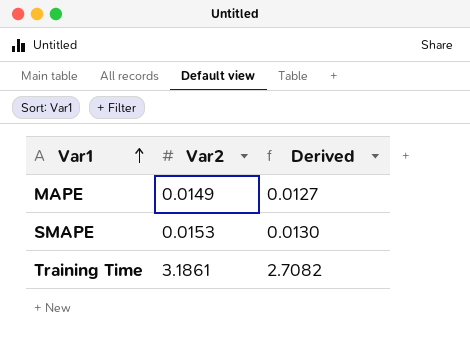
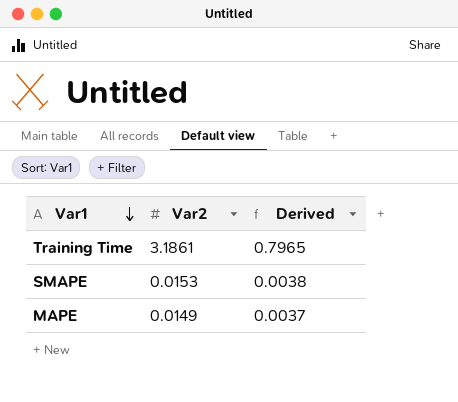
row order: Var1 ascending -> Var1 descending
column Derived | formula: [Var2] * 0.85 -> [Var2] * 0.25

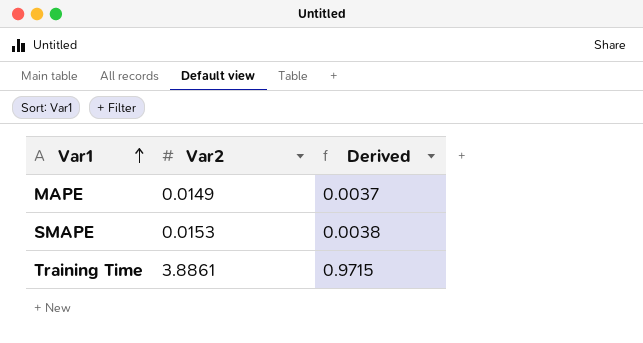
row order: Var1 descending -> Var1 ascending
Training Time | Var2: 3.1861 -> 3.8861
Training Time | Derived: 0.7965 -> 0.9715

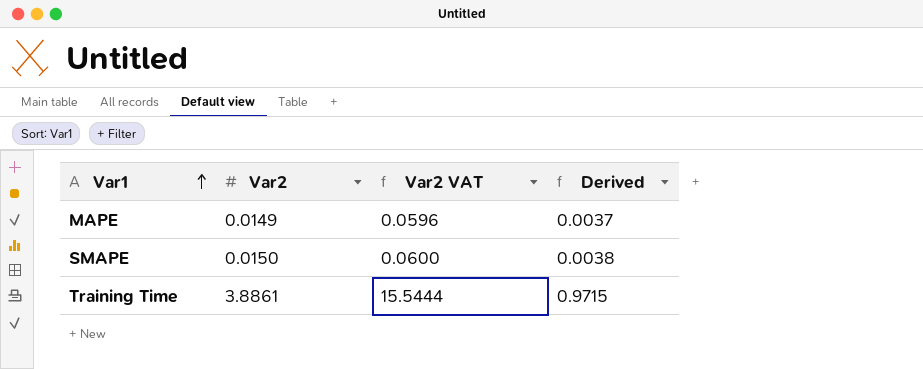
column Var2 VAT | formula: none -> [Var2] * 4
SMAPE | Var2: 0.0153 -> 0.0150

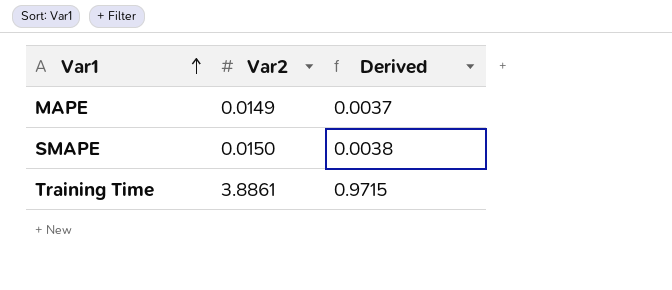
column Var2 VAT | formula: [Var2] * 4 -> none

